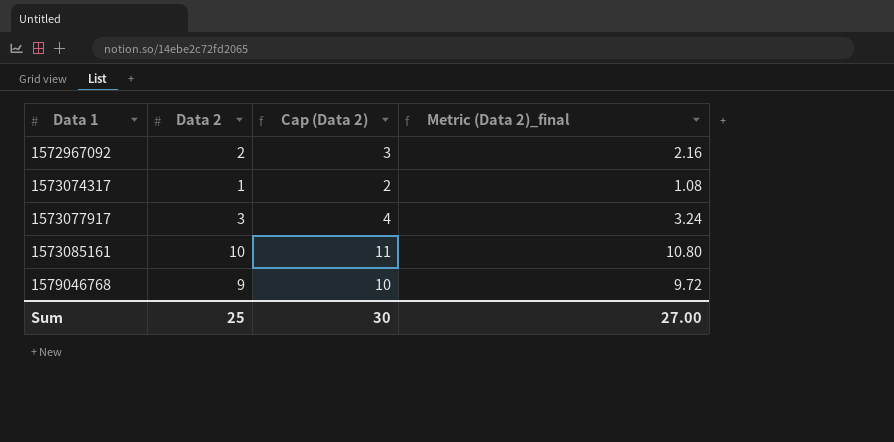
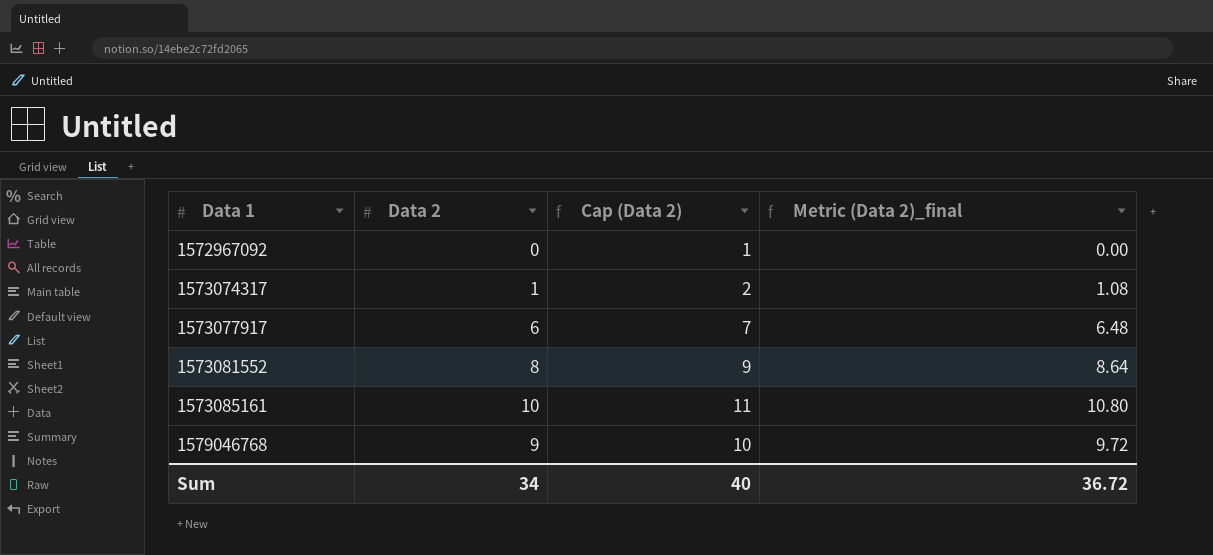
1572967092 | Data 2: 2 -> 0
1572967092 | Cap (Data 2): 3 -> 1
1572967092 | Metric (Data 2)_final: 2.16 -> 0.00
1573077917 | Data 2: 3 -> 6
1573077917 | Cap (Data 2): 4 -> 7
1573077917 | Metric (Data 2)_final: 3.24 -> 6.48
row 1573081552: none -> 8 | 9 | 8.64
Sum | Data 2: 25 -> 34
Sum | Cap (Data 2): 30 -> 40
Sum | Metric (Data 2)_final: 27.00 -> 36.72

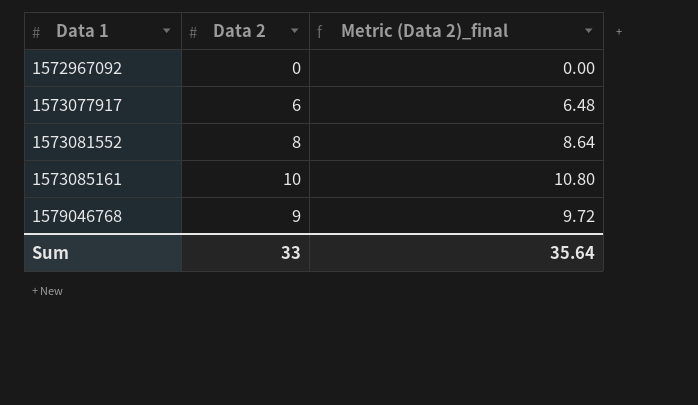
column Cap (Data 2) | formula: [Data 2] + 1 -> none
row 1573074317: 1 | 2 | 1.08 -> none
Sum | Data 2: 34 -> 33
Sum | Metric (Data 2)_final: 36.72 -> 35.64

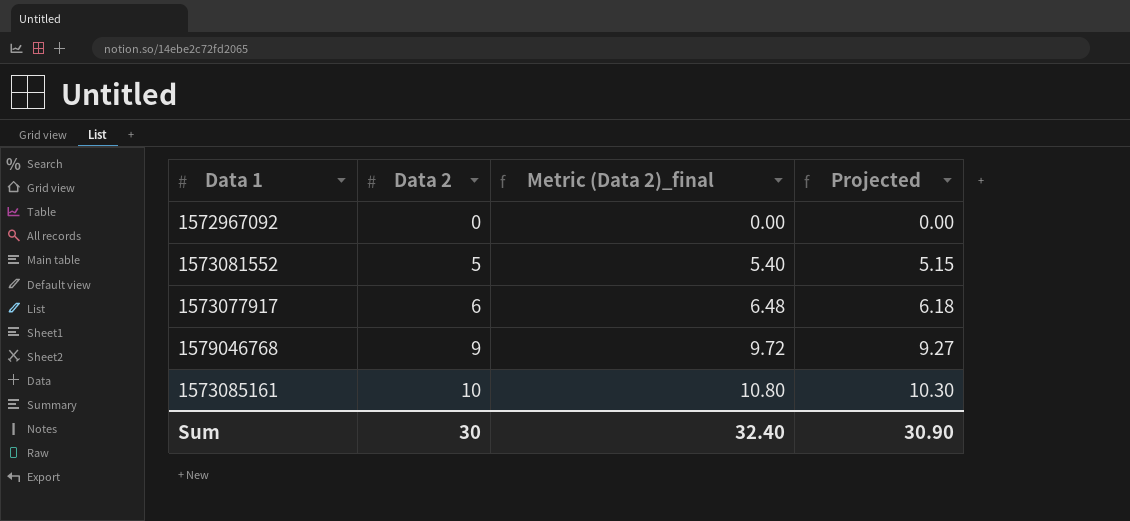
row order: Data 1 ascending -> Data 2 ascending
column Projected | formula: none -> [Data 2] * 1.03
1573081552 | Data 2: 8 -> 5
1573081552 | Metric (Data 2)_final: 8.64 -> 5.40
Sum | Data 2: 33 -> 30
Sum | Metric (Data 2)_final: 35.64 -> 32.40

